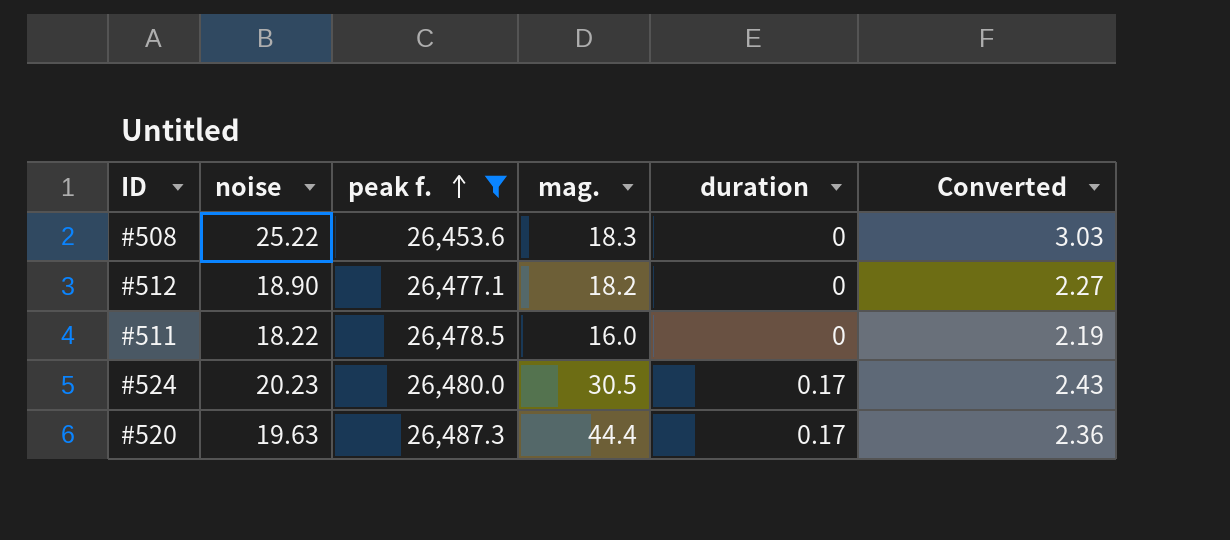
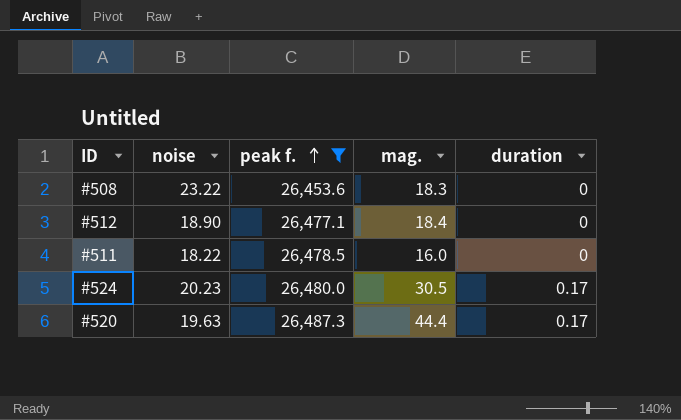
column Converted | formula: [noise] * 0.12 -> none
#508 | noise: 25.22 -> 23.22
#512 | mag.: 18.2 -> 18.4

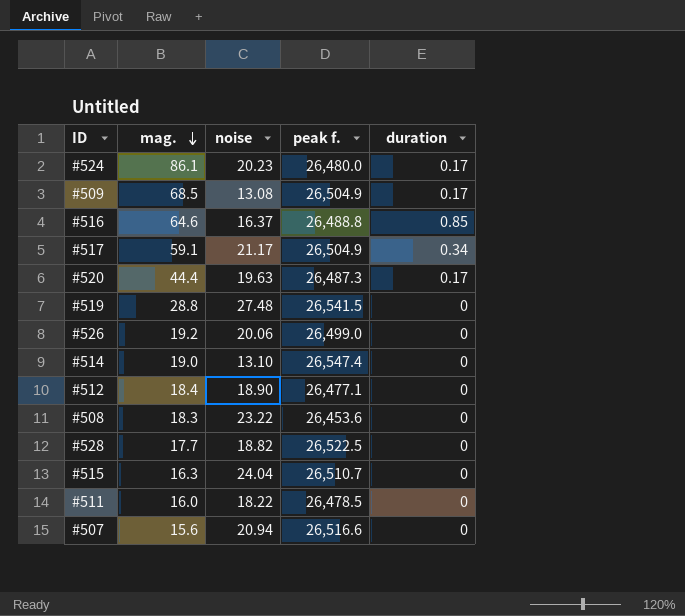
filter: peak f. <= 26,487.3 -> none
row order: peak f. ascending -> mag. descending
column mag. | position: 4 -> 2
#524 | mag.: 30.5 -> 86.1

